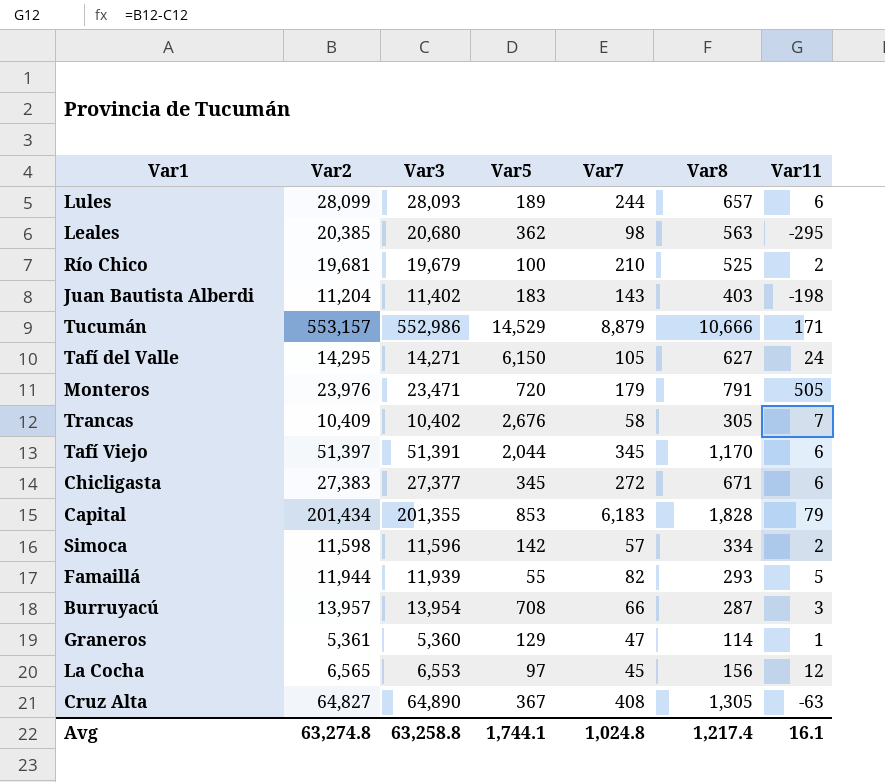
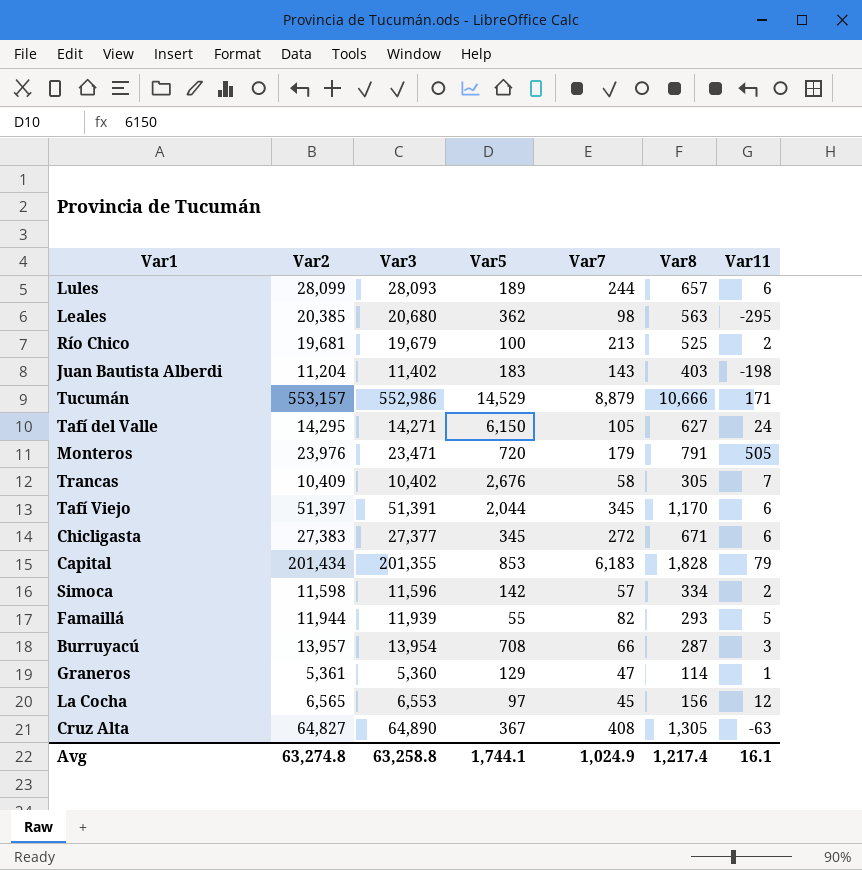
Río Chico | Var7: 210 -> 213
Avg | Var7: 1,024.8 -> 1,024.9

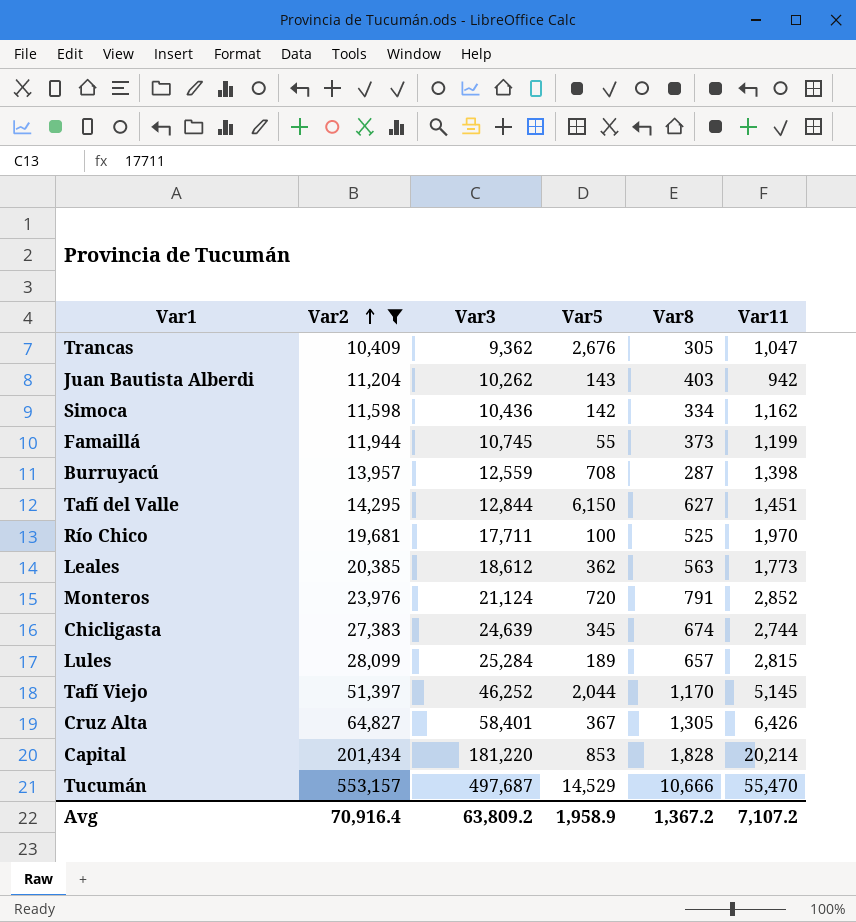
filter: none -> Var2 >= 10,409
row order: none -> Var2 ascending
column Var7 | position: 5 -> none
Trancas | Var3: 10,402 -> 9,362
Trancas | Var11: 7 -> 1,047
Juan Bautista Alberdi | Var3: 11,402 -> 10,262
Juan Bautista Alberdi | Var5: 183 -> 143
Juan Bautista Alberdi | Var11: -198 -> 942
Simoca | Var3: 11,596 -> 10,436
Simoca | Var11: 2 -> 1,162
Famaillá | Var3: 11,939 -> 10,745
Famaillá | Var8: 293 -> 373
Famaillá | Var11: 5 -> 1,199
Burruyacú | Var3: 13,954 -> 12,559
Burruyacú | Var11: 3 -> 1,398
Tafí del Valle | Var3: 14,271 -> 12,844
Tafí del Valle | Var11: 24 -> 1,451
Río Chico | Var3: 19,679 -> 17,711
Río Chico | Var11: 2 -> 1,970
Leales | Var3: 20,680 -> 18,612
Leales | Var11: -295 -> 1,773
Monteros | Var3: 23,471 -> 21,124
Monteros | Var11: 505 -> 2,852
Chicligasta | Var3: 27,377 -> 24,639
Chicligasta | Var8: 671 -> 674
Chicligasta | Var11: 6 -> 2,744
Lules | Var3: 28,093 -> 25,284
Lules | Var11: 6 -> 2,815
Tafí Viejo | Var3: 51,391 -> 46,252
Tafí Viejo | Var11: 6 -> 5,145
Cruz Alta | Var3: 64,890 -> 58,401
Cruz Alta | Var11: -63 -> 6,426
Capital | Var3: 201,355 -> 181,220
Capital | Var11: 79 -> 20,214
Tucumán | Var3: 552,986 -> 497,687
Tucumán | Var11: 171 -> 55,470
Avg | Var2: 63,274.8 -> 70,916.4
Avg | Var3: 63,258.8 -> 63,809.2
Avg | Var5: 1,744.1 -> 1,958.9
Avg | Var8: 1,217.4 -> 1,367.2
Avg | Var11: 16.1 -> 7,107.2

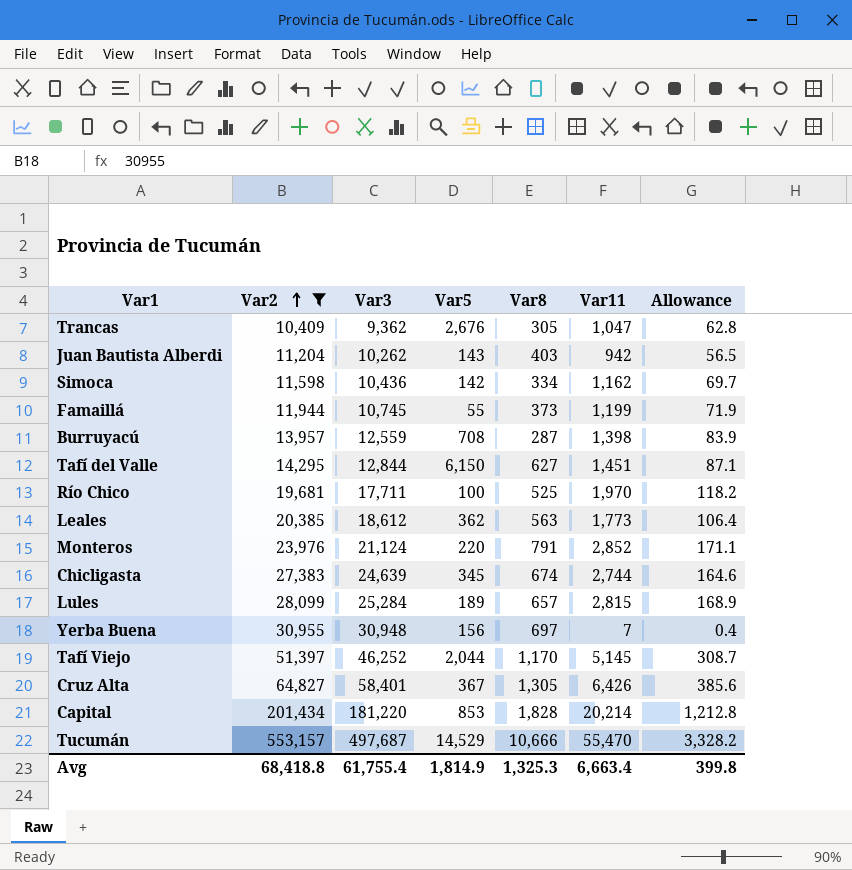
column Allowance | formula: none -> [Var11] * 0.06
Monteros | Var5: 720 -> 220
row Yerba Buena: none -> 30,955 | 30,948 | 156 | 697 | 7 | 0.4
Avg | Var2: 70,916.4 -> 68,418.8
Avg | Var3: 63,809.2 -> 61,755.4
Avg | Var5: 1,958.9 -> 1,814.9
Avg | Var8: 1,367.2 -> 1,325.3
Avg | Var11: 7,107.2 -> 6,663.4

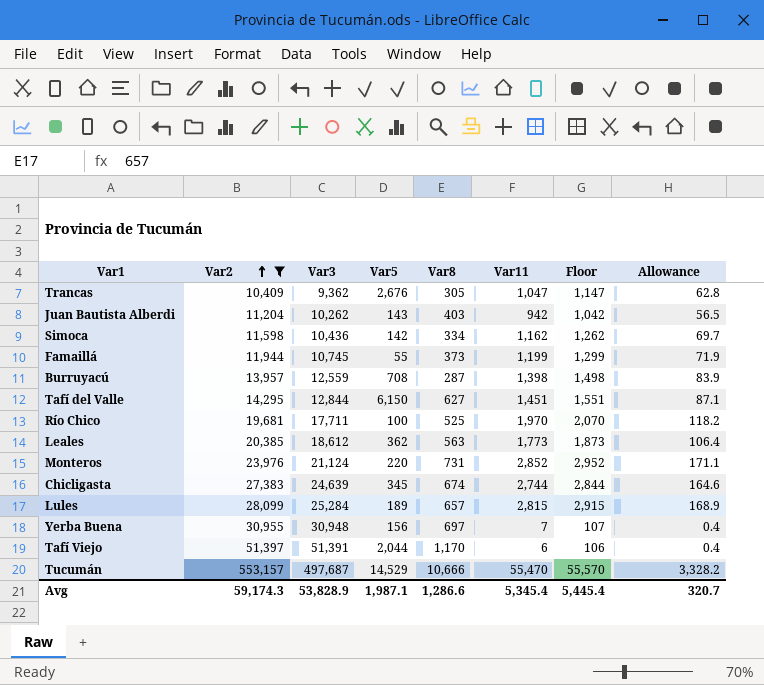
column Floor | formula: none -> [Var11] + 100
row Cruz Alta: 64,827 | 58,401 | 367 | 1,305 | 6,426 | 385.6 -> none
row Capital: 201,434 | 181,220 | 853 | 1,828 | 20,214 | 1,212.8 -> none
Monteros | Var8: 791 -> 731
Tafí Viejo | Var3: 46,252 -> 51,391
Tafí Viejo | Var11: 5,145 -> 6
Tafí Viejo | Allowance: 308.7 -> 0.4
Avg | Var2: 68,418.8 -> 59,174.3
Avg | Var3: 61,755.4 -> 53,828.9
Avg | Var5: 1,814.9 -> 1,987.1
Avg | Var8: 1,325.3 -> 1,286.6
Avg | Var11: 6,663.4 -> 5,345.4
Avg | Allowance: 399.8 -> 320.7

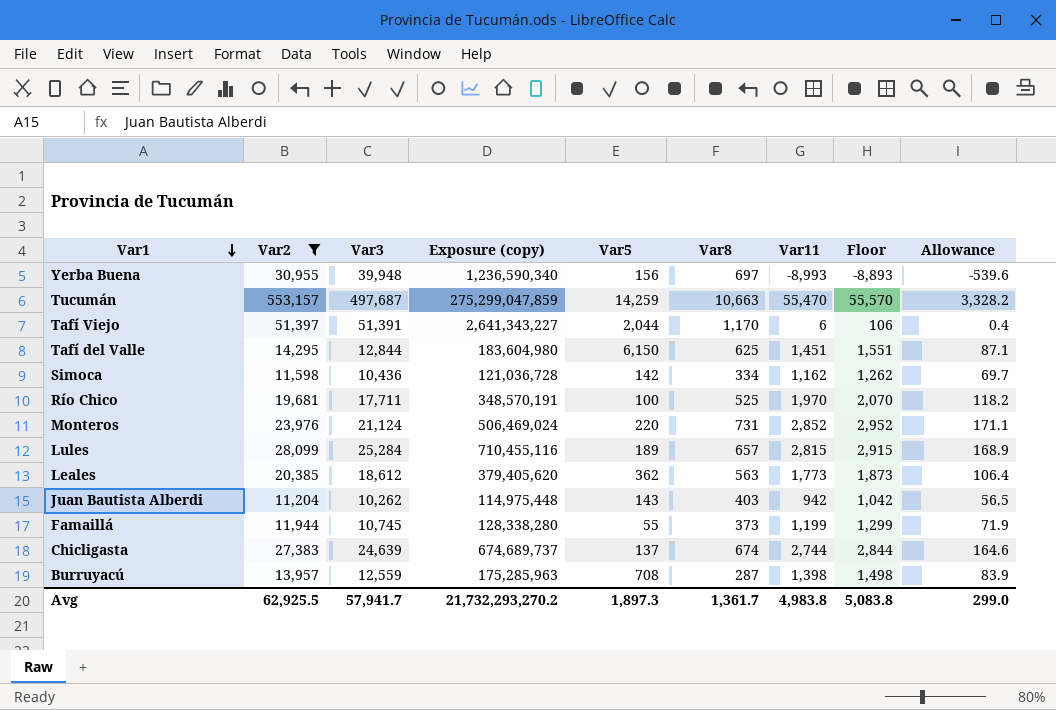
row order: Var2 ascending -> Var1 descending
column Exposure (copy) | formula: none -> [Var2] * [Var3]
row Trancas: 10,409 | 9,362 | 2,676 | 305 | 1,047 | 1,147 | 62.8 -> none
Yerba Buena | Var3: 30,948 -> 39,948
Yerba Buena | Var11: 7 -> -8,993
Yerba Buena | Floor: 107 -> -8,893
Yerba Buena | Allowance: 0.4 -> -539.6
Tucumán | Var5: 14,529 -> 14,259
Tucumán | Var8: 10,666 -> 10,663
Tafí del Valle | Var8: 627 -> 625
Chicligasta | Var5: 345 -> 137
Avg | Var2: 59,174.3 -> 62,925.5
Avg | Var3: 53,828.9 -> 57,941.7
Avg | Var5: 1,987.1 -> 1,897.3
Avg | Var8: 1,286.6 -> 1,361.7
Avg | Var11: 5,345.4 -> 4,983.8
Avg | Floor: 5,445.4 -> 5,083.8
Avg | Allowance: 320.7 -> 299.0

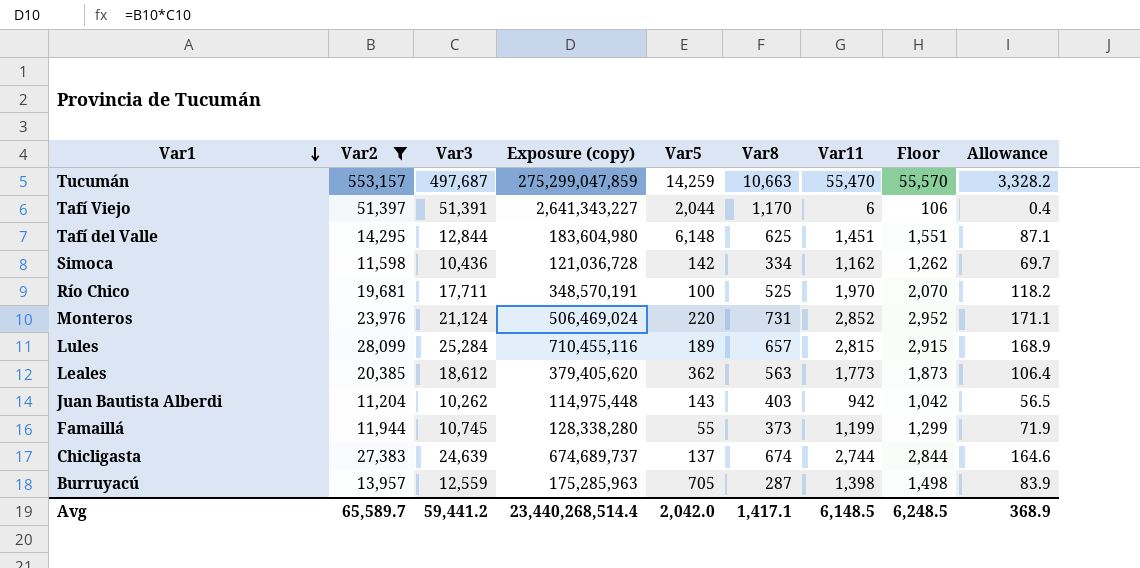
row Yerba Buena: 30,955 | 39,948 | 1,236,590,340 | 156 | 697 | -8,993 | -8,893 | -539.6 -> none
Tafí del Valle | Var5: 6,150 -> 6,148
Burruyacú | Var5: 708 -> 705
Avg | Var2: 62,925.5 -> 65,589.7
Avg | Var3: 57,941.7 -> 59,441.2
Avg | Exposure (copy): 21,732,293,270.2 -> 23,440,268,514.4
Avg | Var5: 1,897.3 -> 2,042.0
Avg | Var8: 1,361.7 -> 1,417.1
Avg | Var11: 4,983.8 -> 6,148.5
Avg | Floor: 5,083.8 -> 6,248.5
Avg | Allowance: 299.0 -> 368.9

